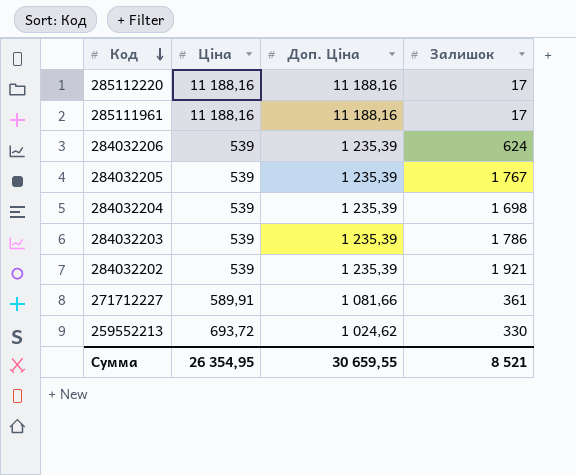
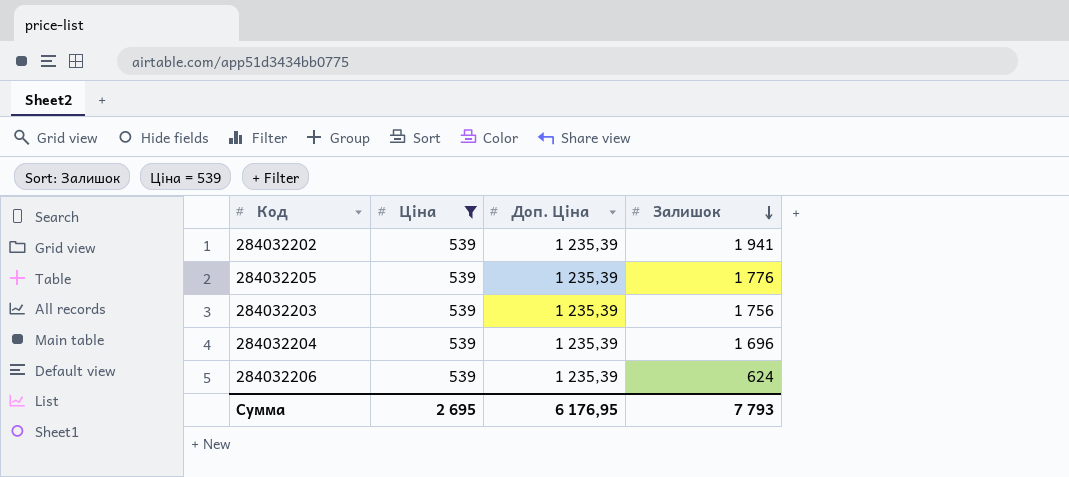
filter: none -> Ціна = 539
row order: Код descending -> Залишок descending
284032202 | Залишок: 1 921 -> 1 941
284032205 | Залишок: 1 767 -> 1 776
284032203 | Залишок: 1 786 -> 1 756
284032204 | Залишок: 1 698 -> 1 696
Сумма | Ціна: 26 354,95 -> 2 695
Сумма | Доп. Ціна: 30 659,55 -> 6 176,95
Сумма | Залишок: 8 521 -> 7 793

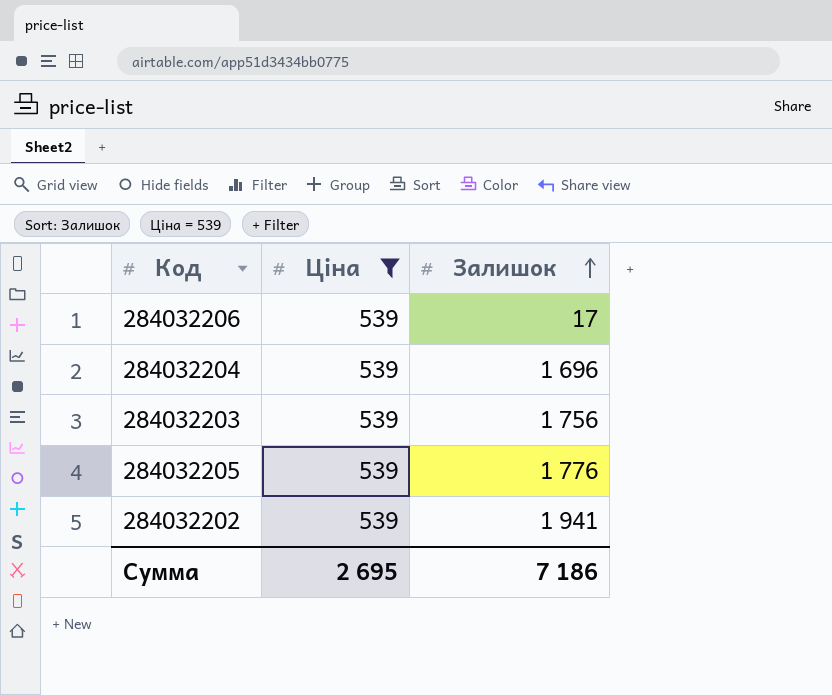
row order: Залишок descending -> Залишок ascending
column Доп. Ціна | position: 3 -> none
284032206 | Залишок: 624 -> 17
Сумма | Залишок: 7 793 -> 7 186

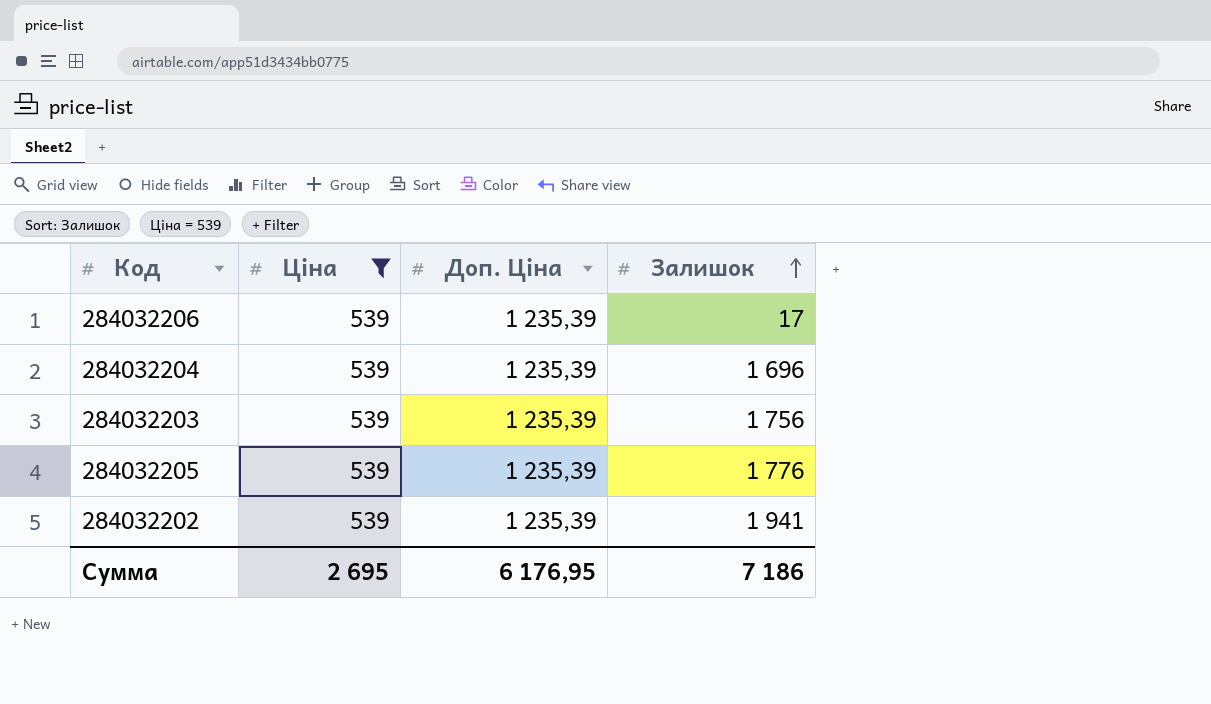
column Доп. Ціна | position: none -> 3

